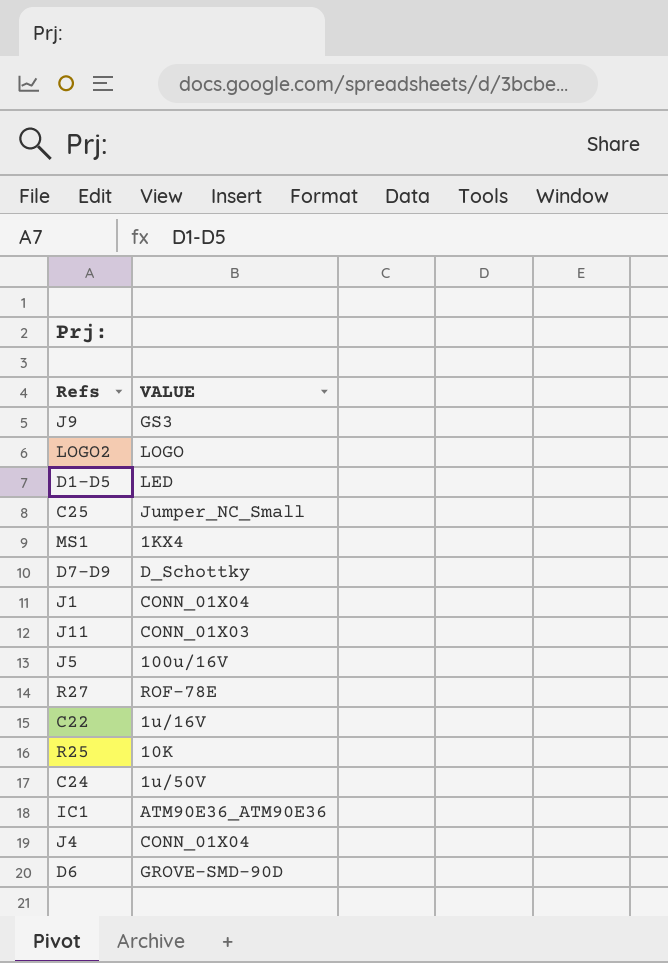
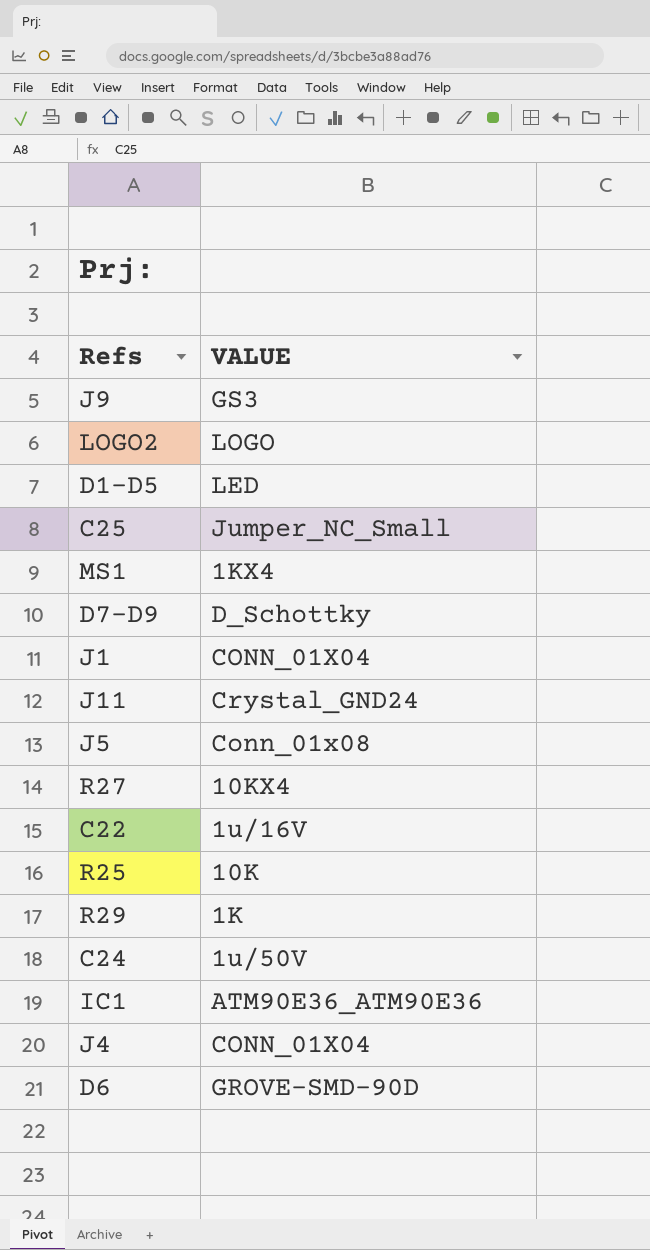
J11 | VALUE: CONN_01X03 -> Crystal_GND24
J5 | VALUE: 100u/16V -> Conn_01x08
R27 | VALUE: ROF-78E -> 10KX4
row R29: none -> 1K

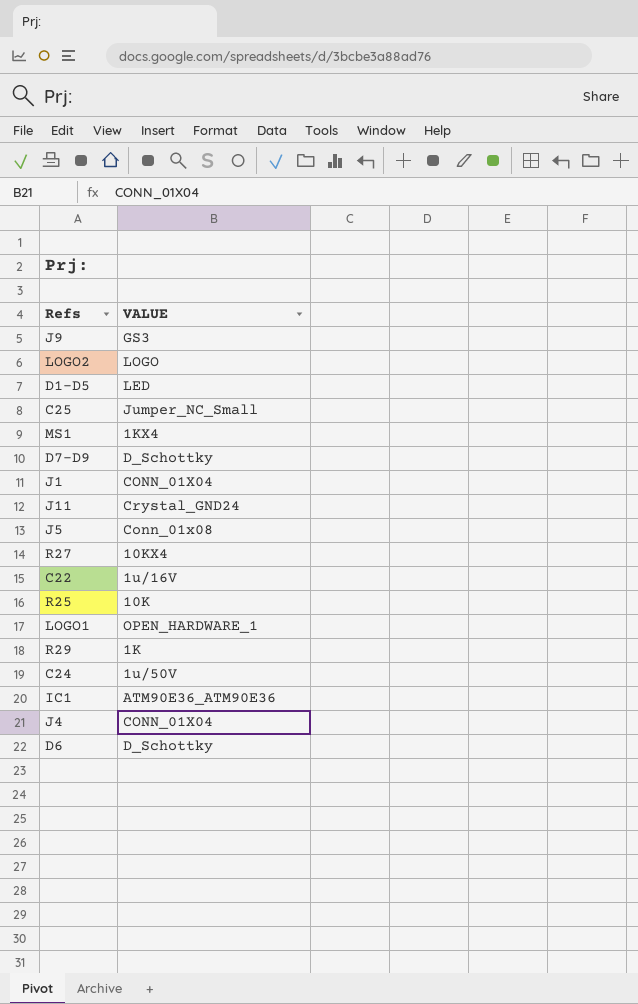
row LOGO1: none -> OPEN_HARDWARE_1
D6 | VALUE: GROVE-SMD-90D -> D_Schottky

